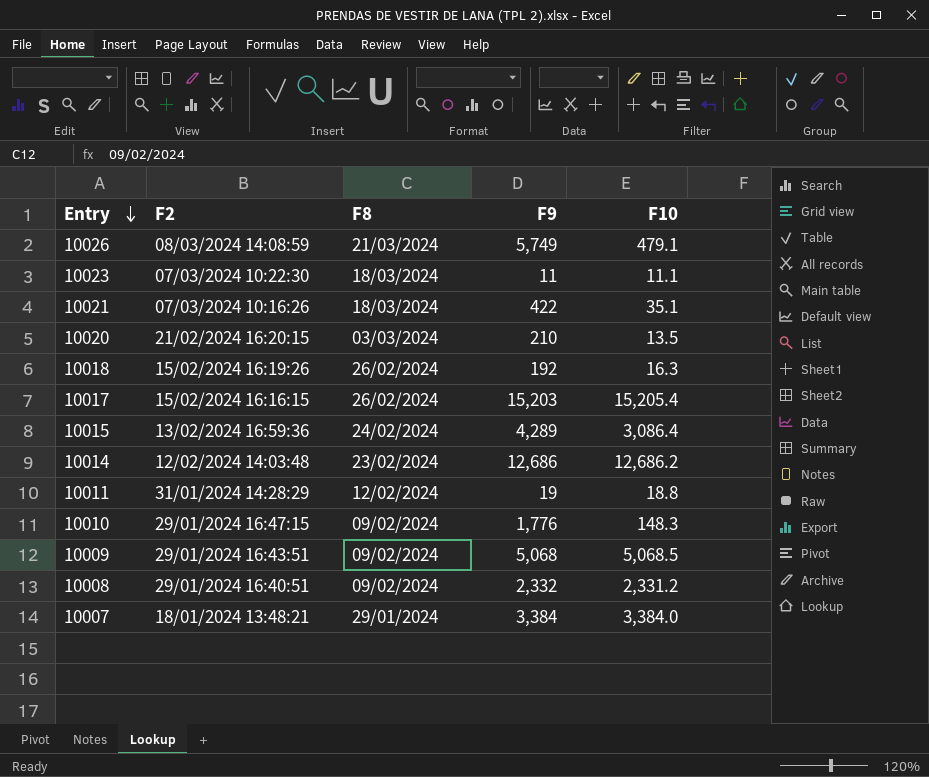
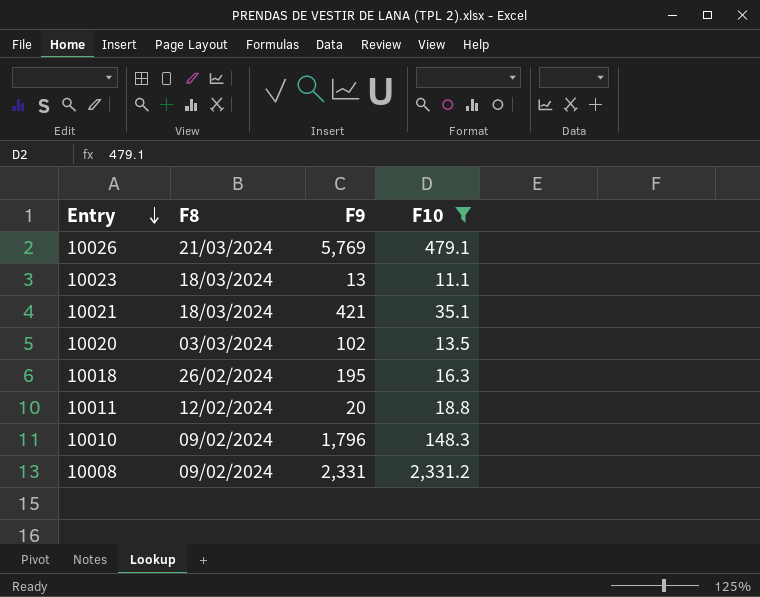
filter: none -> F10 <= 2,331.2
column F2 | position: 2 -> none
10026 | F9: 5,749 -> 5,769
10023 | F9: 11 -> 13
10021 | F9: 422 -> 421
10020 | F9: 210 -> 102
10018 | F9: 192 -> 195
10011 | F9: 19 -> 20
10010 | F9: 1,776 -> 1,796
10008 | F9: 2,332 -> 2,331

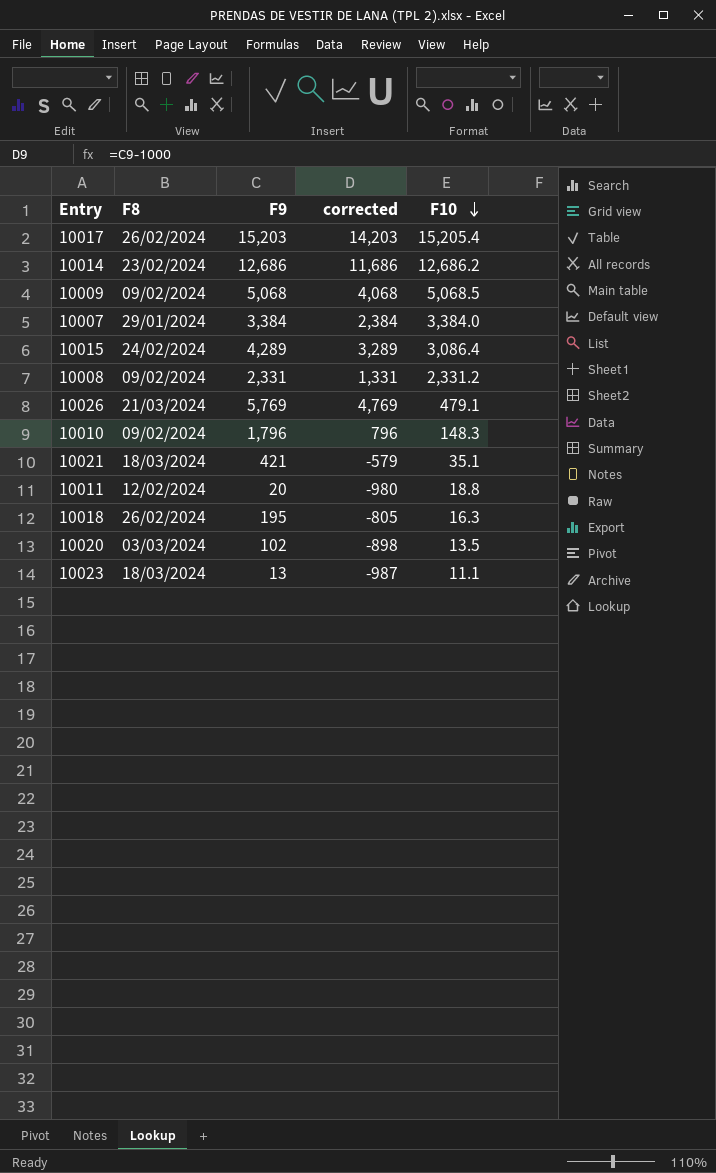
filter: F10 <= 2,331.2 -> none
row order: Entry descending -> F10 descending
column corrected | formula: none -> [F9] - 1000

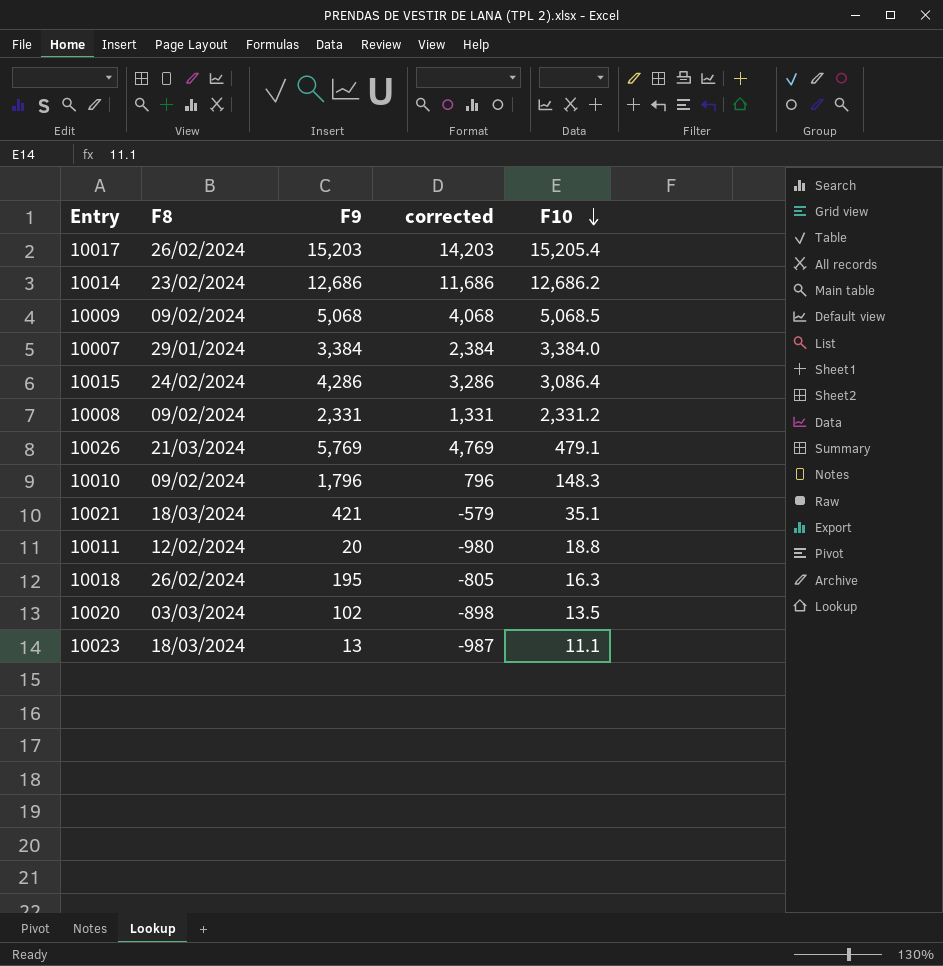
10015 | F9: 4,289 -> 4,286
10015 | corrected: 3,289 -> 3,286

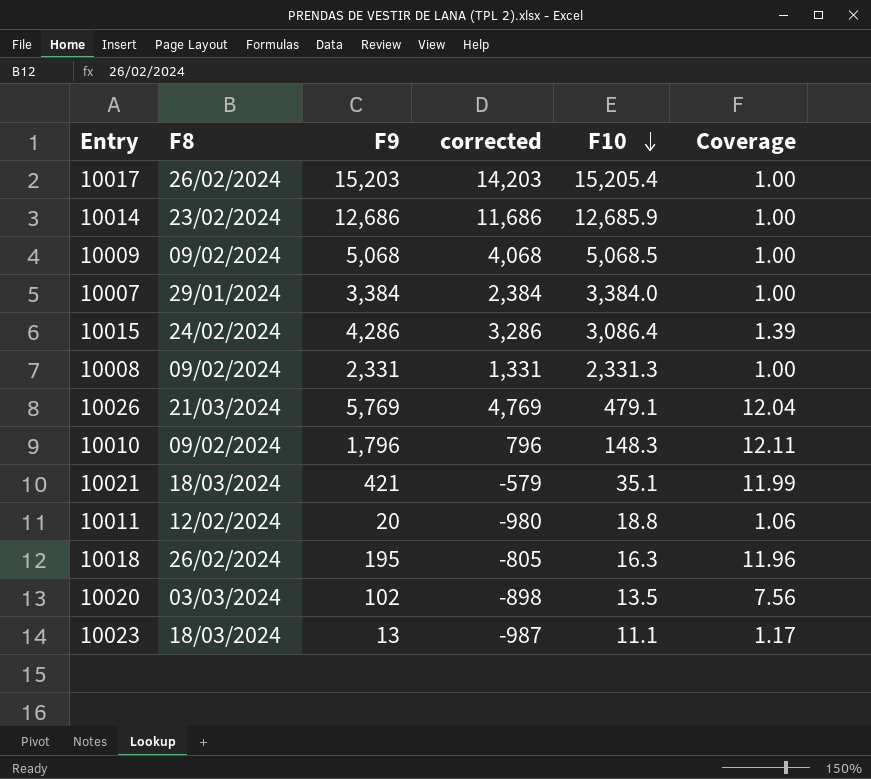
column Coverage | formula: none -> [F9] / [F10]
10014 | F10: 12,686.2 -> 12,685.9
10008 | F10: 2,331.2 -> 2,331.3

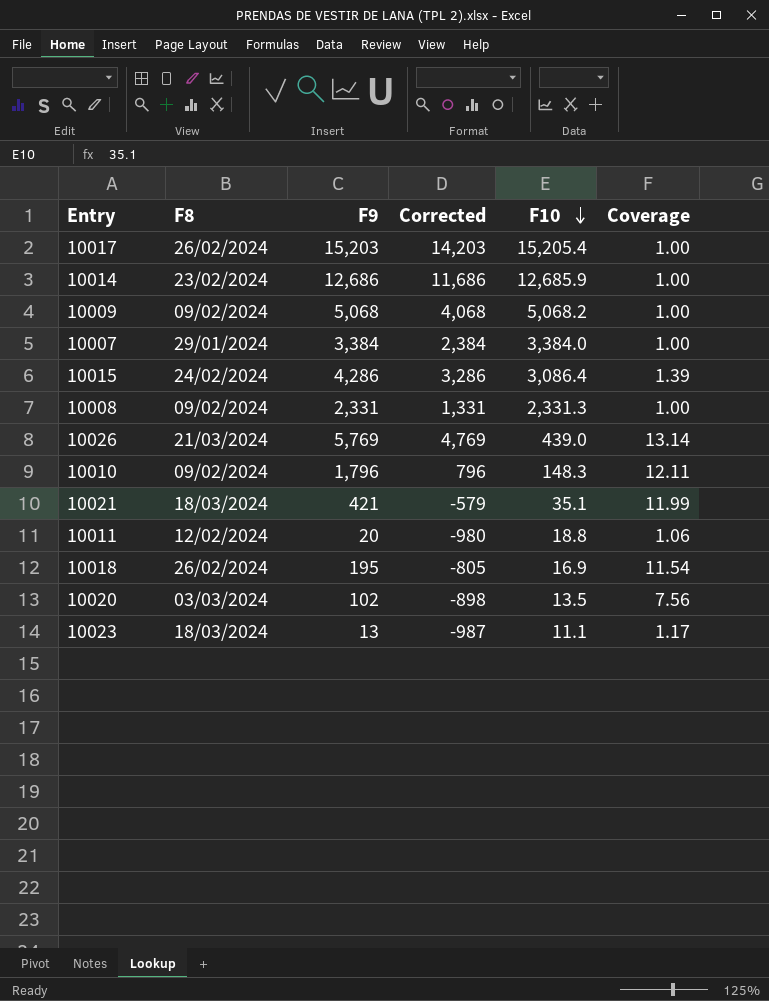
column name: corrected -> Corrected
10009 | F10: 5,068.5 -> 5,068.2
10026 | F10: 479.1 -> 439.0
10026 | Coverage: 12.04 -> 13.14
10018 | F10: 16.3 -> 16.9
10018 | Coverage: 11.96 -> 11.54

